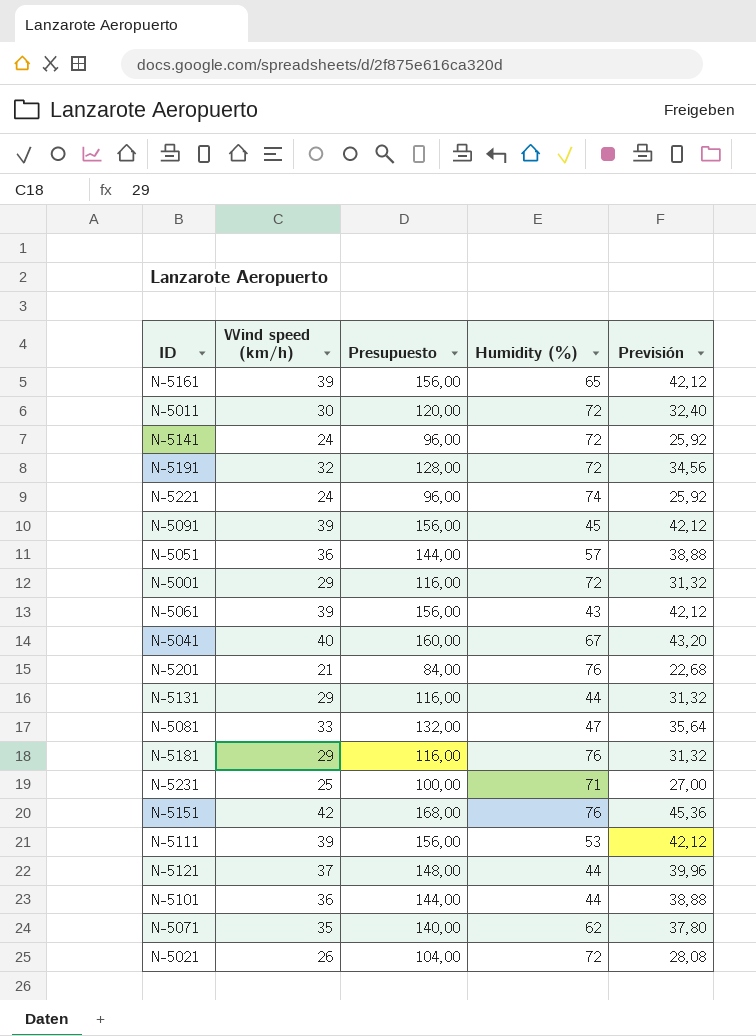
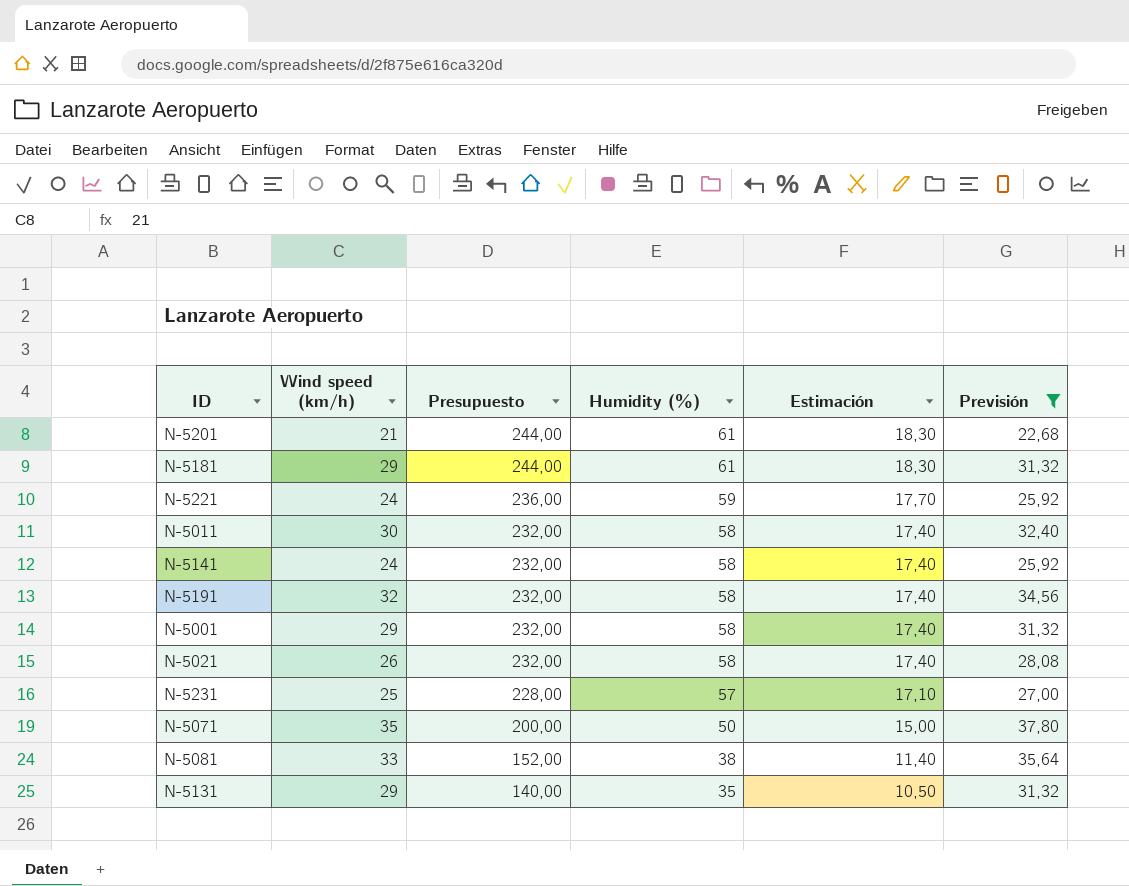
filter: none -> Previsión <= 37,80
row order: none -> Presupuesto descending
column Presupuesto | formula: [Wind speed (km/h)] * 4 -> [Humidity (%)] * 4
column Estimación | formula: none -> [Humidity (%)] * 0,3
N-5201 | Humidity (%): 76 -> 61
N-5181 | Humidity (%): 76 -> 61
N-5221 | Humidity (%): 74 -> 59
N-5011 | Humidity (%): 72 -> 58
N-5141 | Humidity (%): 72 -> 58
N-5191 | Humidity (%): 72 -> 58
N-5001 | Humidity (%): 72 -> 58
N-5021 | Humidity (%): 72 -> 58
N-5231 | Humidity (%): 71 -> 57
N-5071 | Humidity (%): 62 -> 50
N-5081 | Humidity (%): 47 -> 38
N-5131 | Humidity (%): 44 -> 35

